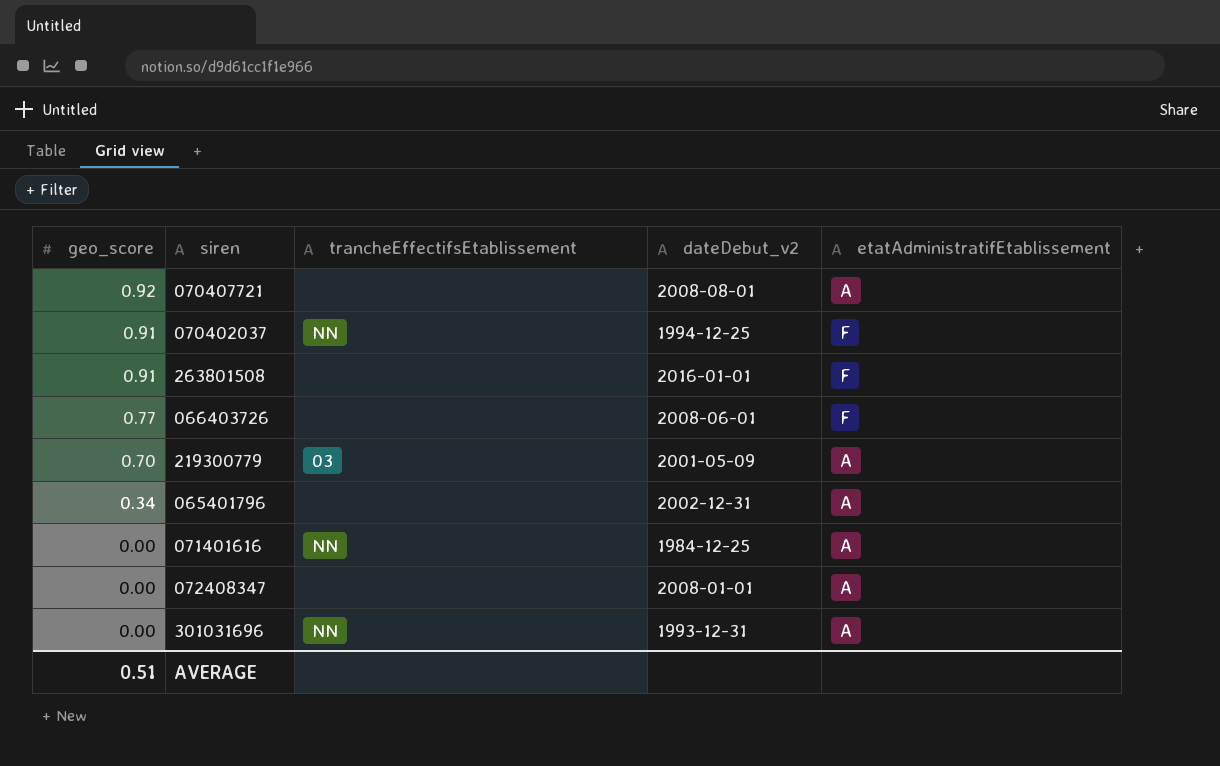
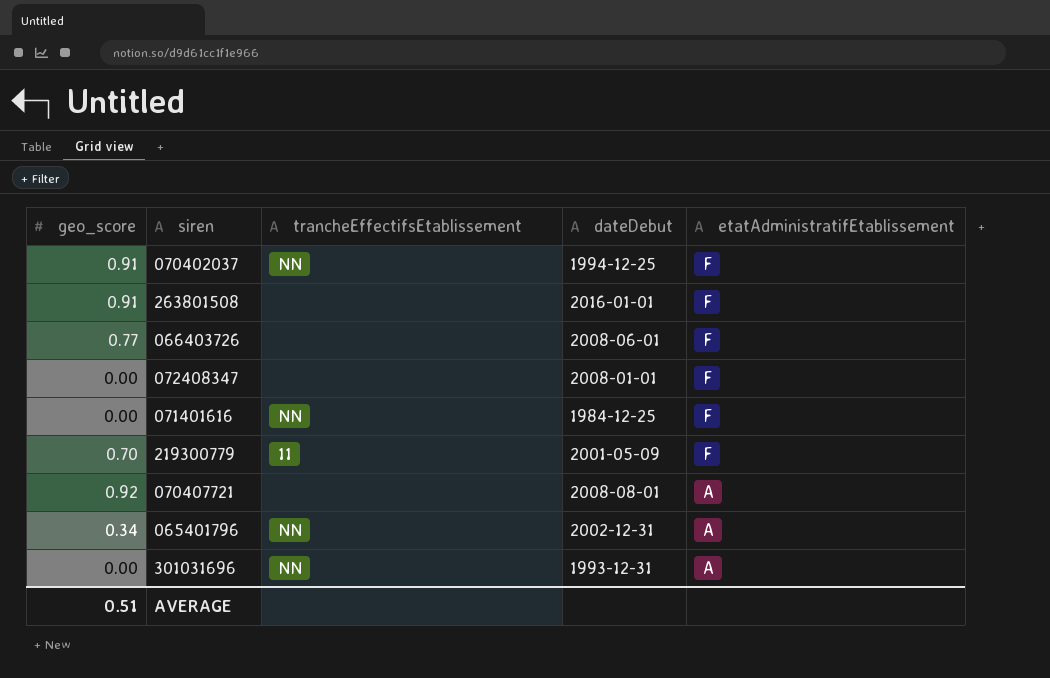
row order: geo_score descending -> etatAdministratifEtablissement descending
column name: dateDebut_v2 -> dateDebut
072408347 | etatAdministratifEtablissement: A -> F
071401616 | etatAdministratifEtablissement: A -> F
219300779 | trancheEffectifsEtablissement: 03 -> 11
219300779 | etatAdministratifEtablissement: A -> F
065401796 | trancheEffectifsEtablissement: none -> NN

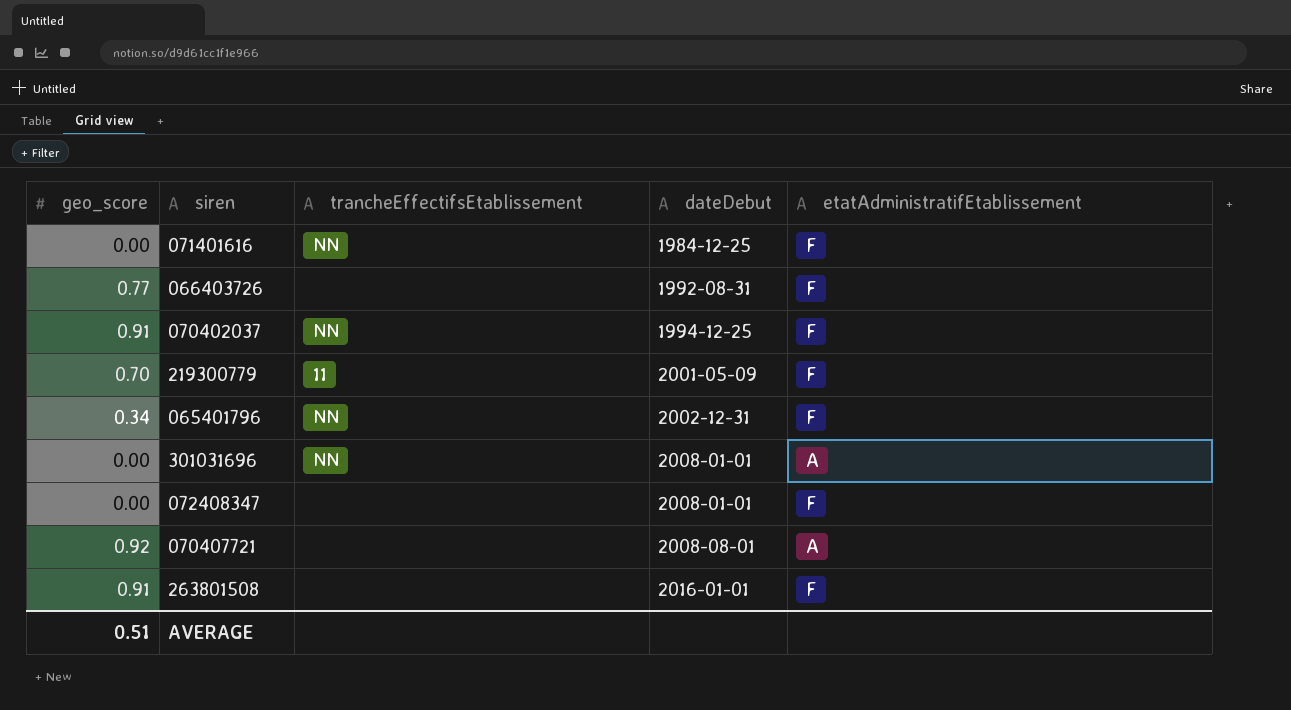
row order: etatAdministratifEtablissement descending -> dateDebut ascending
066403726 | dateDebut: 2008-06-01 -> 1992-08-31
065401796 | etatAdministratifEtablissement: A -> F
301031696 | dateDebut: 1993-12-31 -> 2008-01-01

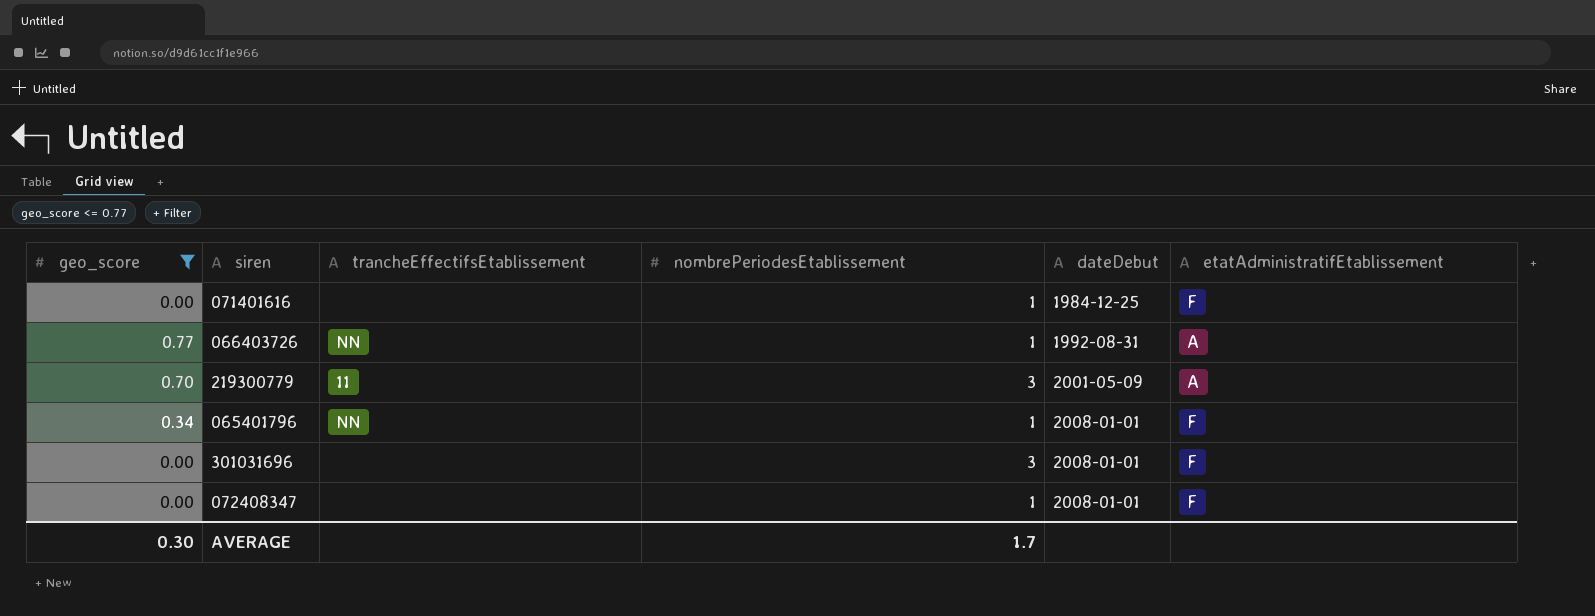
filter: none -> geo_score <= 0.77
column nombrePeriodesEtablissement | position: none -> 4
071401616 | trancheEffectifsEtablissement: NN -> none
066403726 | trancheEffectifsEtablissement: none -> NN
066403726 | etatAdministratifEtablissement: F -> A
219300779 | etatAdministratifEtablissement: F -> A
065401796 | dateDebut: 2002-12-31 -> 2008-01-01
301031696 | trancheEffectifsEtablissement: NN -> none
301031696 | etatAdministratifEtablissement: A -> F
AVERAGE | geo_score: 0.51 -> 0.30

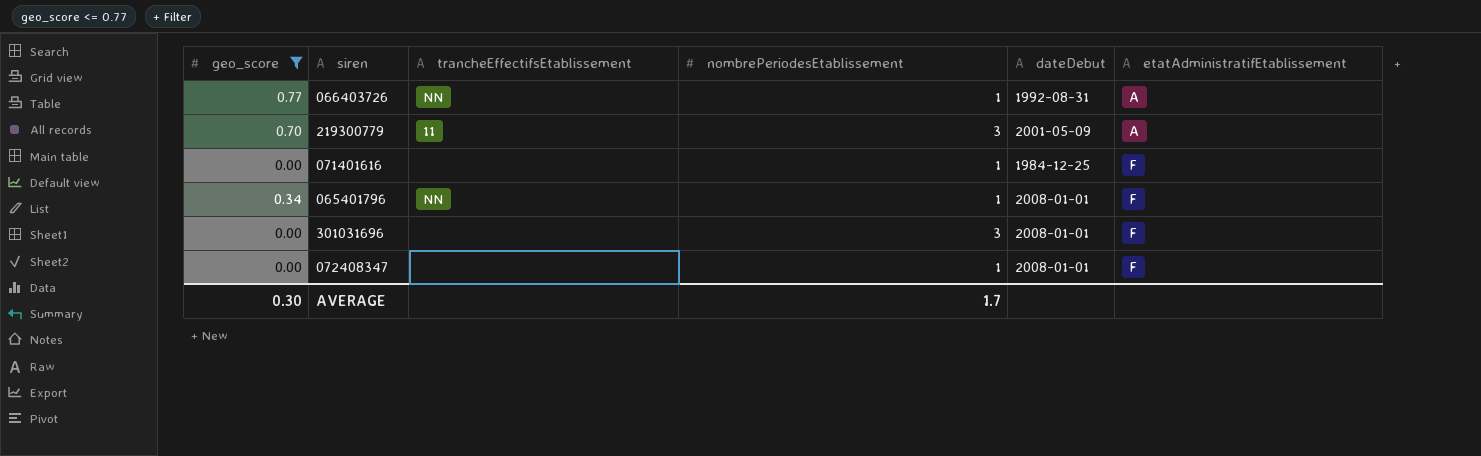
row order: dateDebut ascending -> etatAdministratifEtablissement ascending

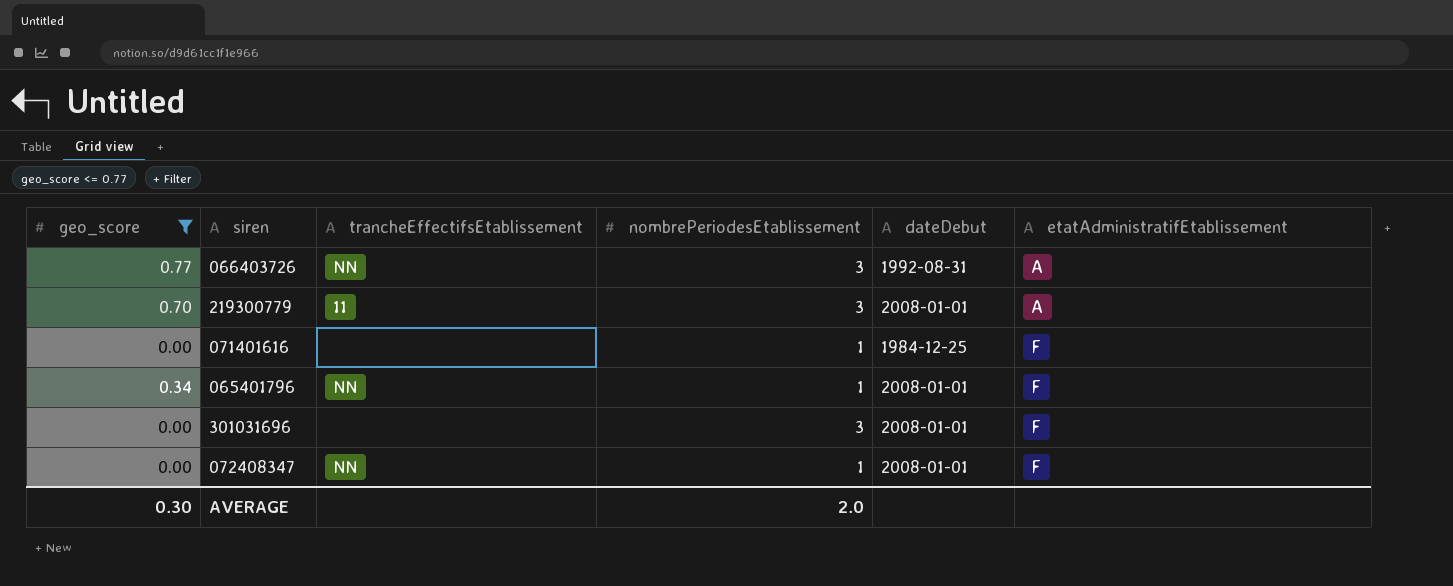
066403726 | nombrePeriodesEtablissement: 1 -> 3
219300779 | dateDebut: 2001-05-09 -> 2008-01-01
072408347 | trancheEffectifsEtablissement: none -> NN
AVERAGE | nombrePeriodesEtablissement: 1.7 -> 2.0

